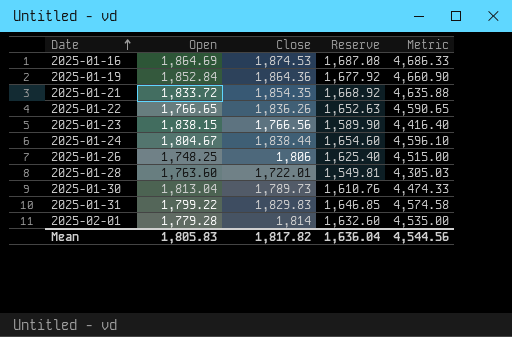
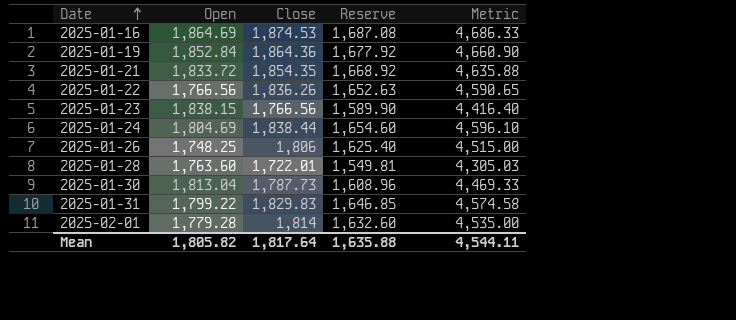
2025-01-22 | Open: 1,766.65 -> 1,766.56
2025-01-24 | Open: 1,804.67 -> 1,804.69
2025-01-30 | Close: 1,789.73 -> 1,787.73
2025-01-30 | Reserve: 1,610.76 -> 1,608.96
2025-01-30 | Metric: 4,474.33 -> 4,469.33
Mean | Open: 1,805.83 -> 1,805.82
Mean | Close: 1,817.82 -> 1,817.64
Mean | Reserve: 1,636.04 -> 1,635.88
Mean | Metric: 4,544.56 -> 4,544.11

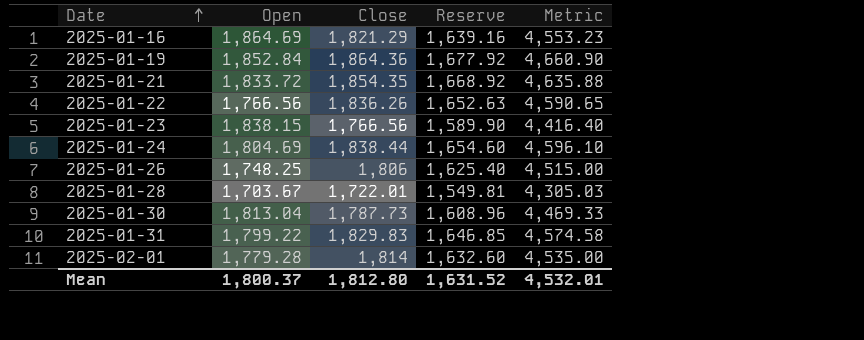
2025-01-16 | Close: 1,874.53 -> 1,821.29
2025-01-16 | Reserve: 1,687.08 -> 1,639.16
2025-01-16 | Metric: 4,686.33 -> 4,553.23
2025-01-28 | Open: 1,763.60 -> 1,703.67
Mean | Open: 1,805.82 -> 1,800.37
Mean | Close: 1,817.64 -> 1,812.80
Mean | Reserve: 1,635.88 -> 1,631.52
Mean | Metric: 4,544.11 -> 4,532.01

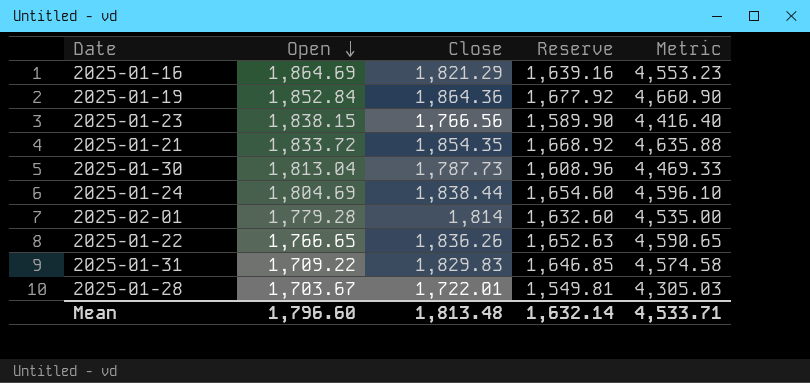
row order: Date ascending -> Open descending
row 2025-01-26: 1,748.25 | 1,806 | 1,625.40 | 4,515.00 -> none
2025-01-22 | Open: 1,766.56 -> 1,766.65
2025-01-31 | Open: 1,799.22 -> 1,709.22
Mean | Open: 1,800.37 -> 1,796.60
Mean | Close: 1,812.80 -> 1,813.48
Mean | Reserve: 1,631.52 -> 1,632.14
Mean | Metric: 4,532.01 -> 4,533.71

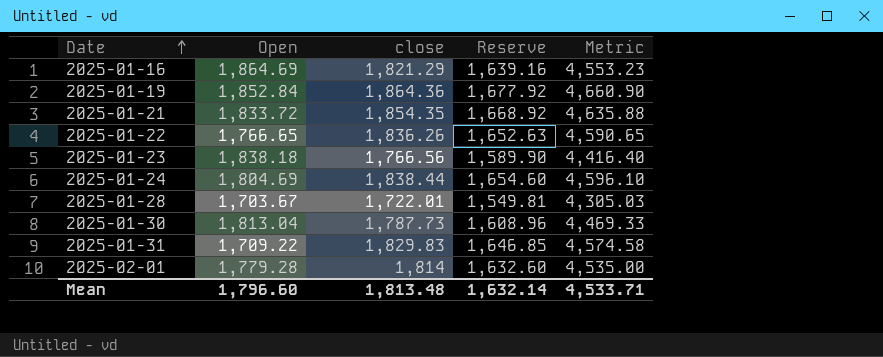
row order: Open descending -> Date ascending
column name: Close -> close
2025-01-23 | Open: 1,838.15 -> 1,838.18

